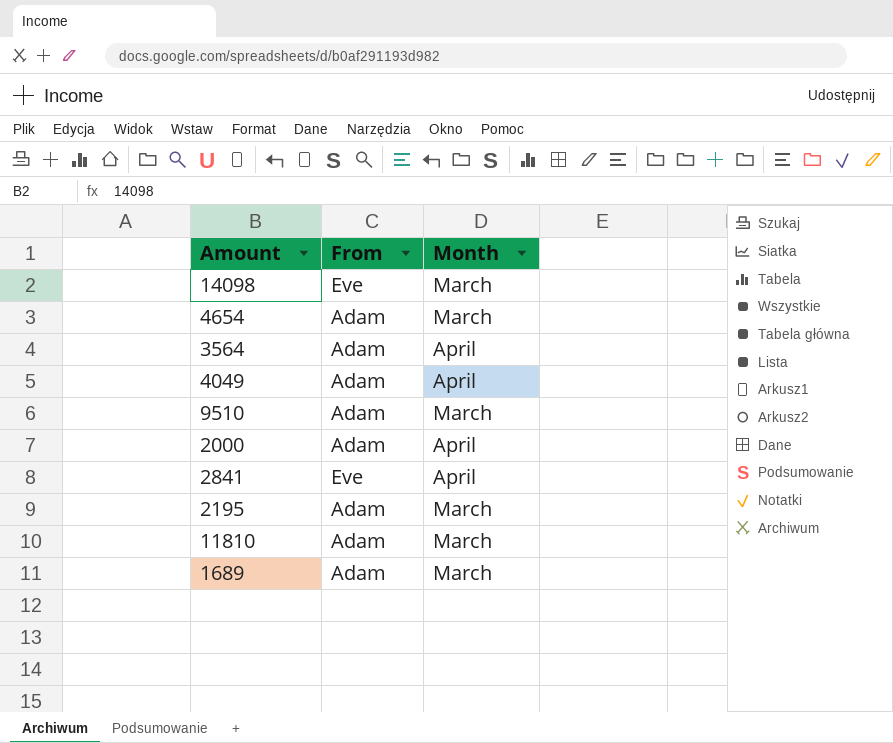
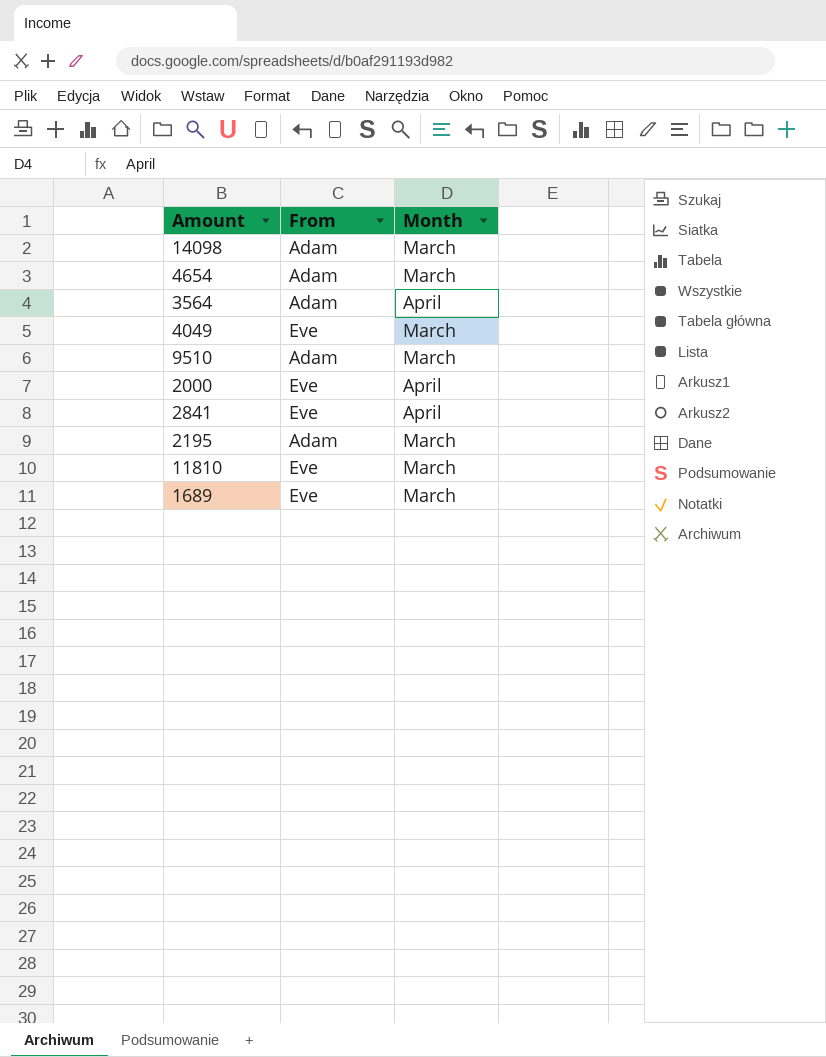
14098 | From: Eve -> Adam
4049 | From: Adam -> Eve
4049 | Month: April -> March
2000 | From: Adam -> Eve
11810 | From: Adam -> Eve
1689 | From: Adam -> Eve

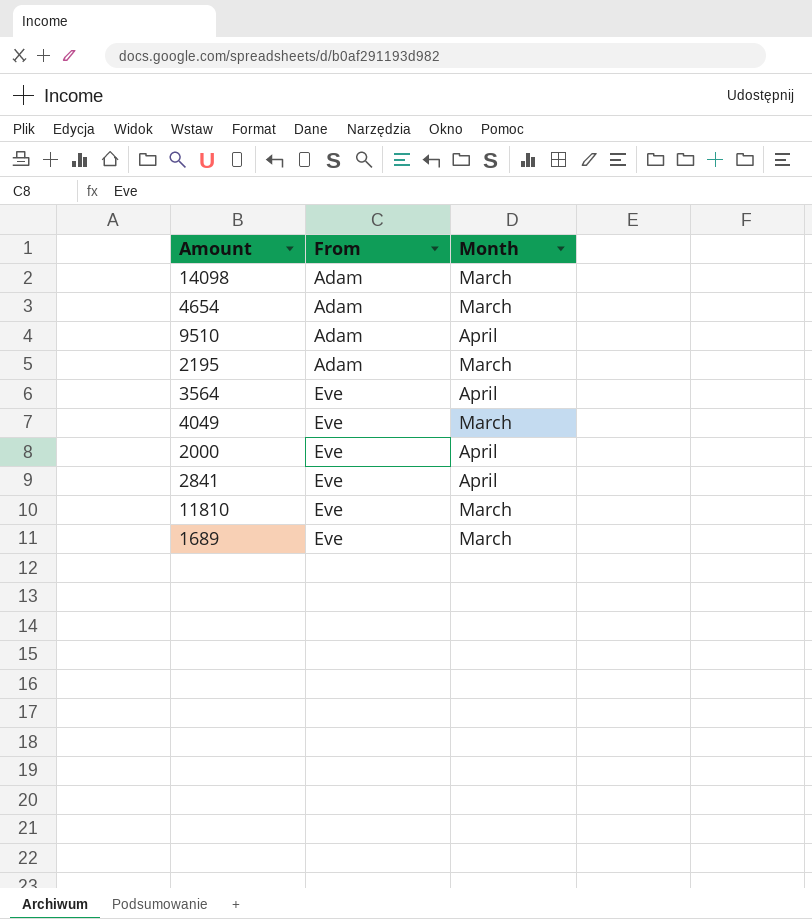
row order: none -> From ascending
9510 | Month: March -> April
3564 | From: Adam -> Eve

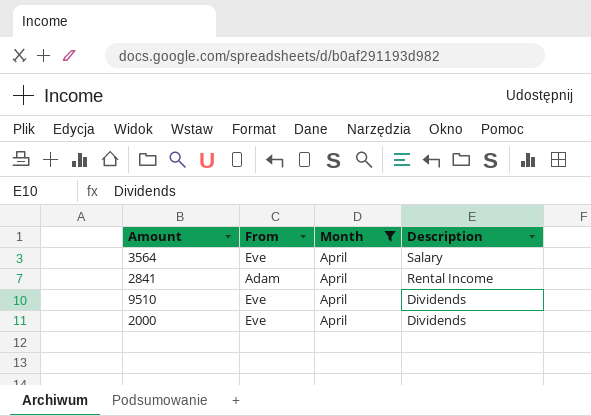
filter: none -> Month = April
row order: From ascending -> Description descending
column Description | position: none -> 4
2841 | From: Eve -> Adam
9510 | From: Adam -> Eve

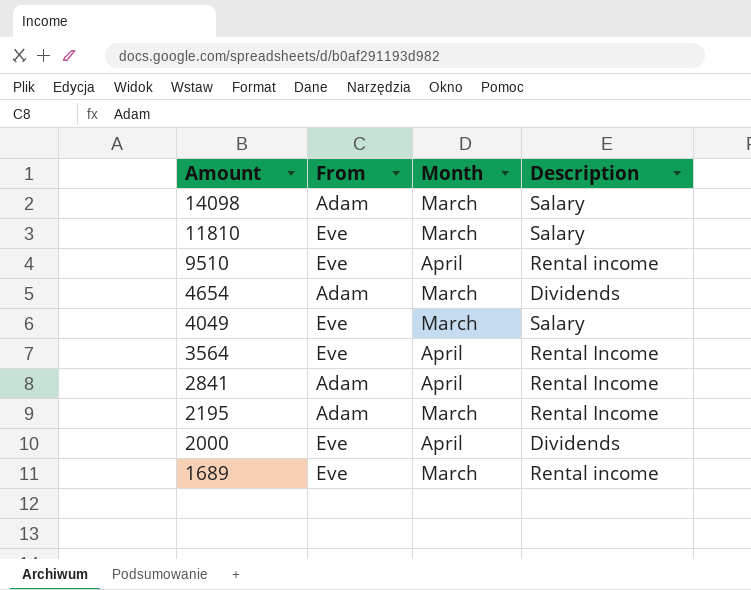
filter: Month = April -> none
row order: Description descending -> Amount descending
9510 | Description: Dividends -> Rental income
3564 | Description: Salary -> Rental Income

